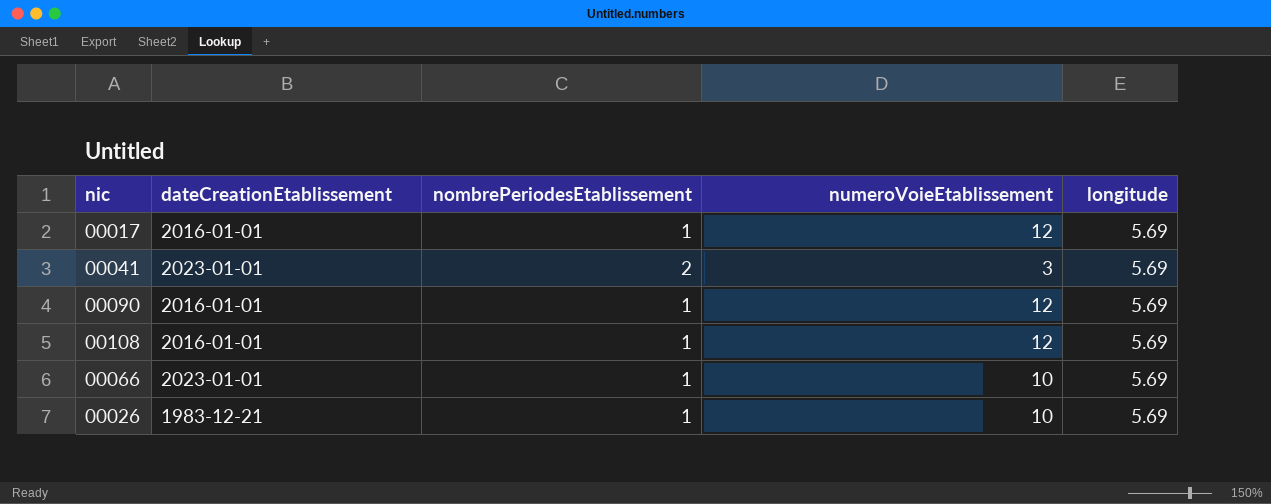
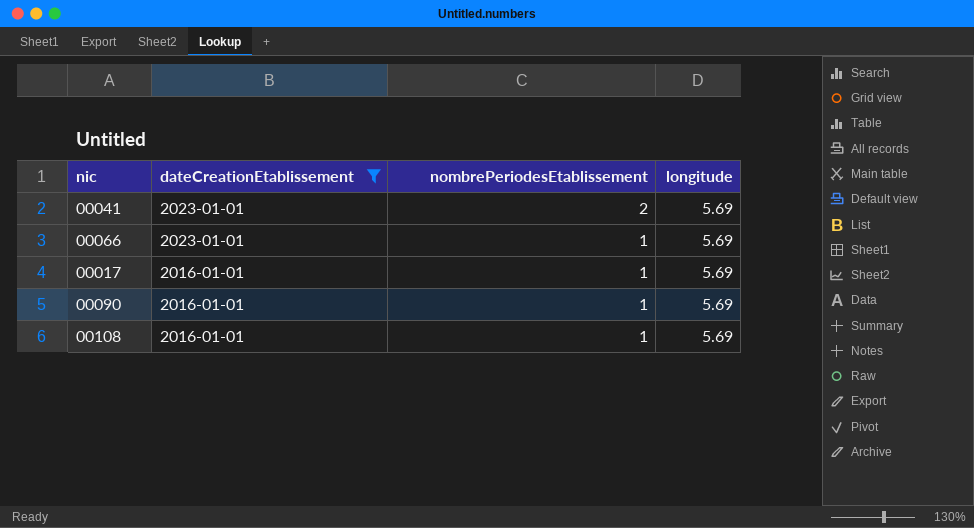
filter: none -> dateCreationEtablissement != 1983-12-21
row order: none -> dateCreationEtablissement descending
column numeroVoieEtablissement | position: 4 -> none

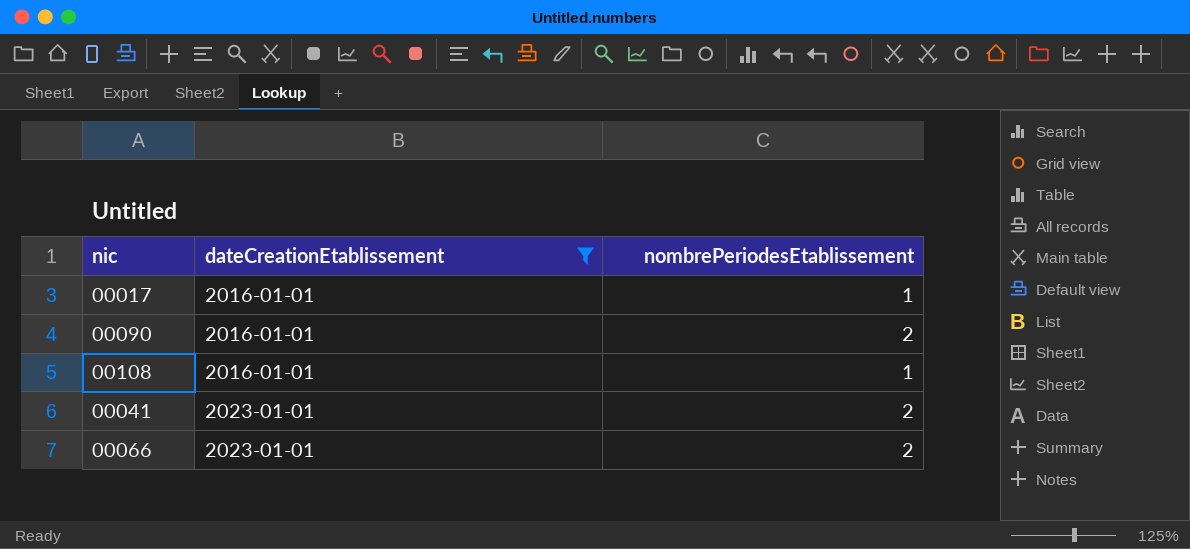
row order: dateCreationEtablissement descending -> dateCreationEtablissement ascending
column longitude | position: 4 -> none
00090 | nombrePeriodesEtablissement: 1 -> 2
00066 | nombrePeriodesEtablissement: 1 -> 2

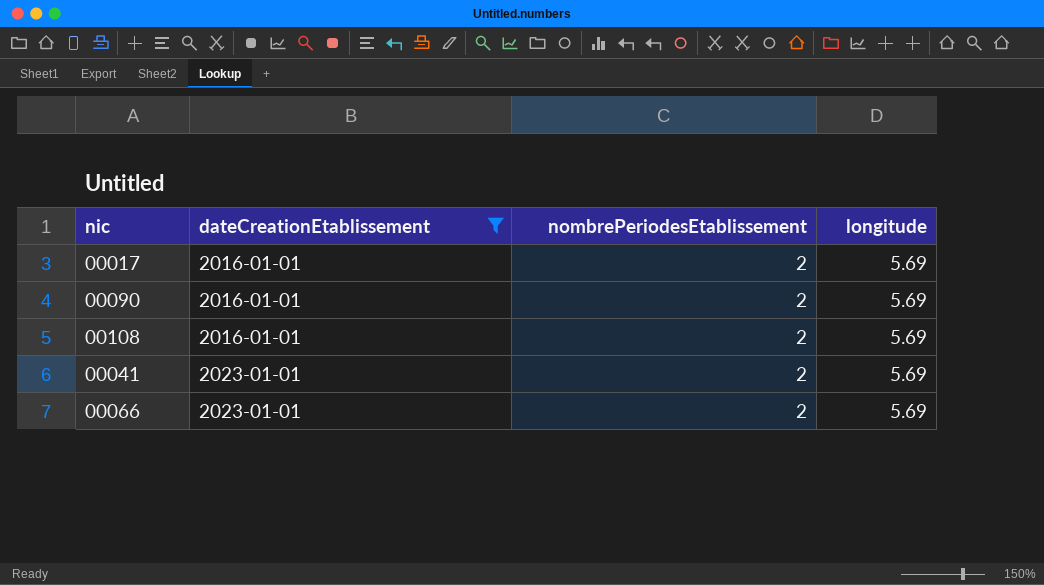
column longitude | position: none -> 4
00017 | nombrePeriodesEtablissement: 1 -> 2
00108 | nombrePeriodesEtablissement: 1 -> 2

